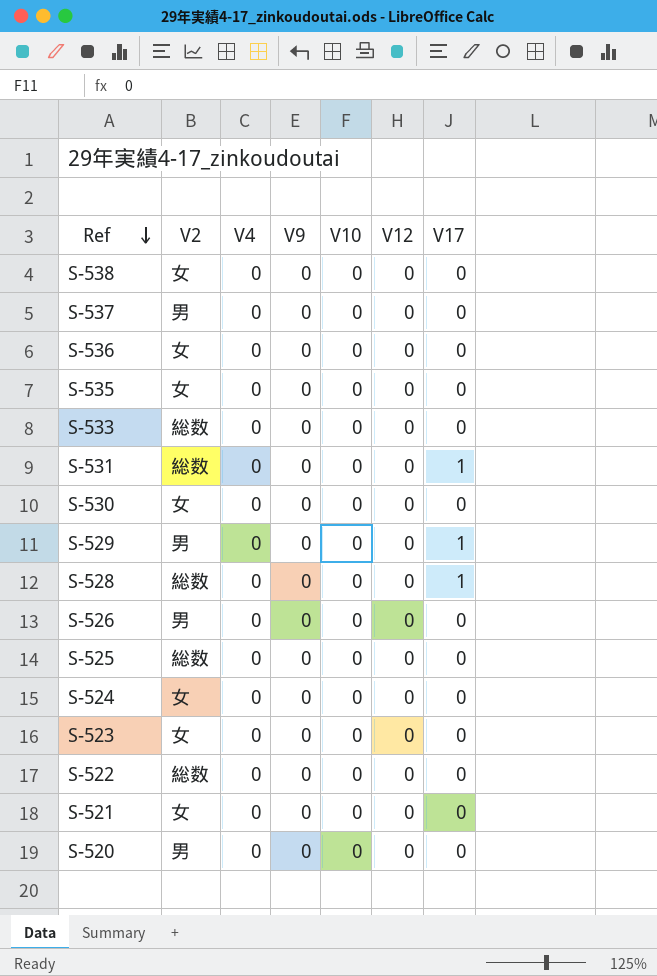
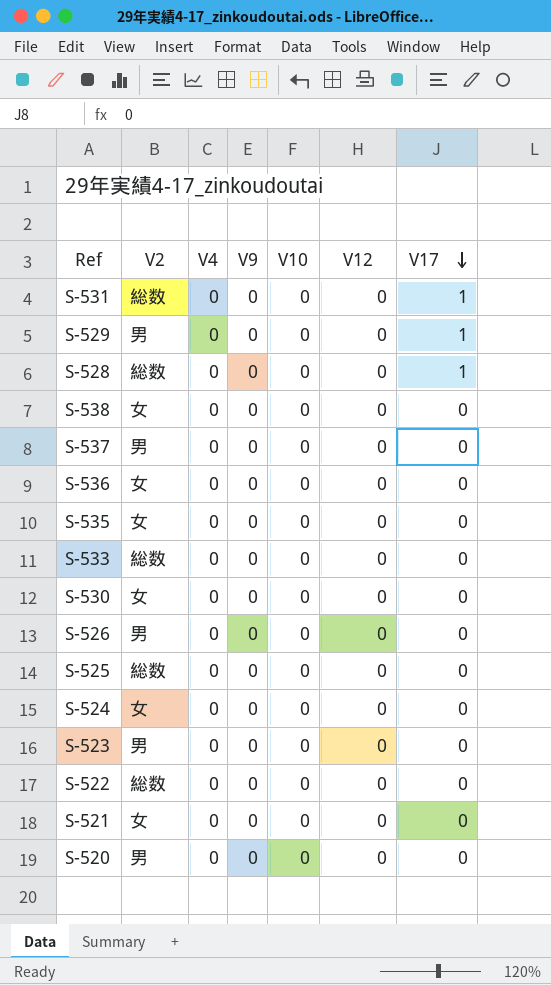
row order: Ref descending -> V17 descending
S-523 | V2: 女 -> 男

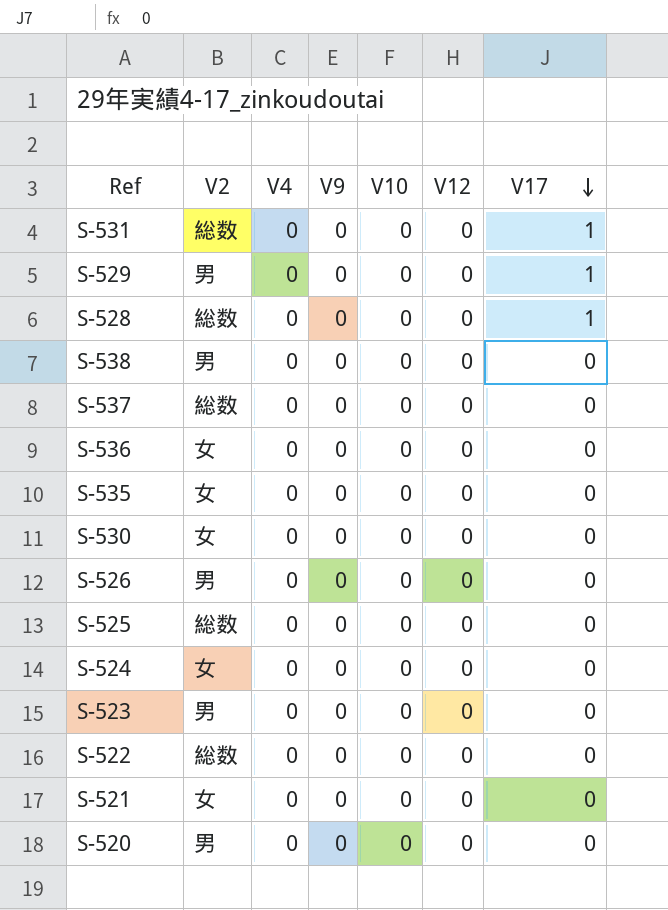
row S-533: 総数 | 0 | 0 | 0 | 0 | 0 -> none
S-538 | V2: 女 -> 男
S-537 | V2: 男 -> 総数

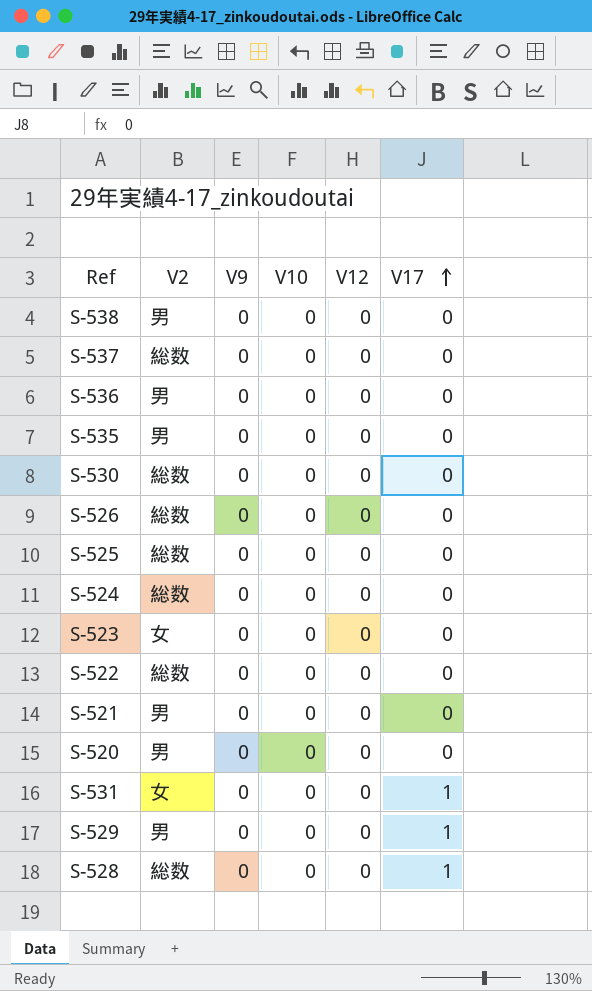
row order: V17 descending -> V17 ascending
column V4 | position: 3 -> none
S-536 | V2: 女 -> 男
S-535 | V2: 女 -> 男
S-530 | V2: 女 -> 総数
S-526 | V2: 男 -> 総数
S-524 | V2: 女 -> 総数
S-523 | V2: 男 -> 女
S-521 | V2: 女 -> 男
S-531 | V2: 総数 -> 女

